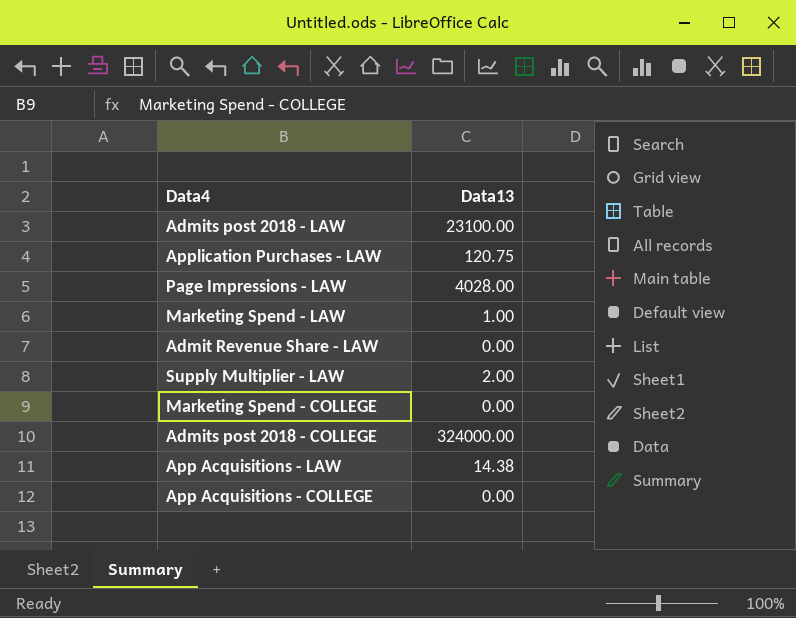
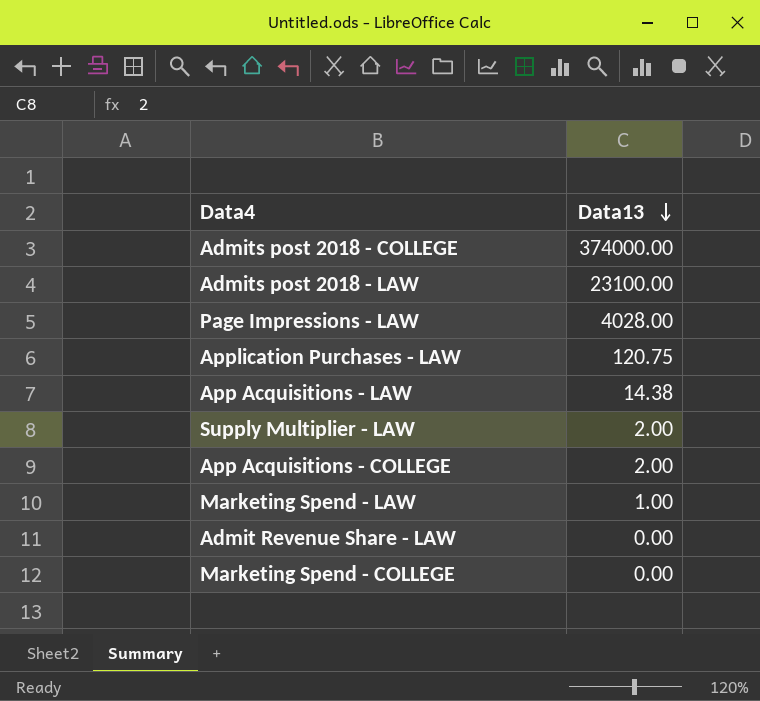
row order: none -> Data13 descending
Admits post 2018 - COLLEGE | Data13: 324000.00 -> 374000.00
App Acquisitions - COLLEGE | Data13: 0.00 -> 2.00

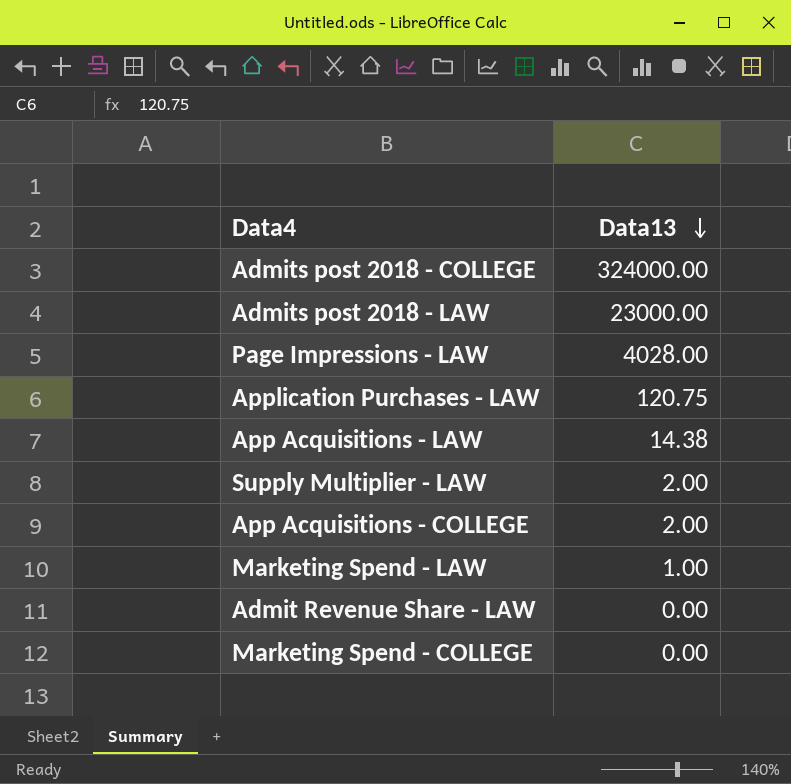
Admits post 2018 - COLLEGE | Data13: 374000.00 -> 324000.00
Admits post 2018 - LAW | Data13: 23100.00 -> 23000.00

